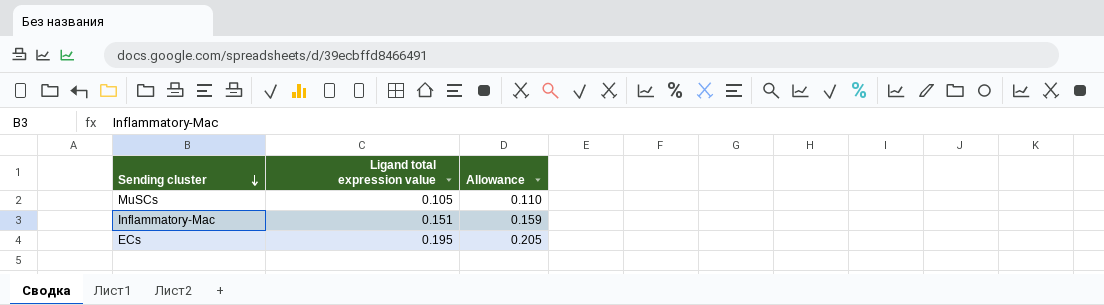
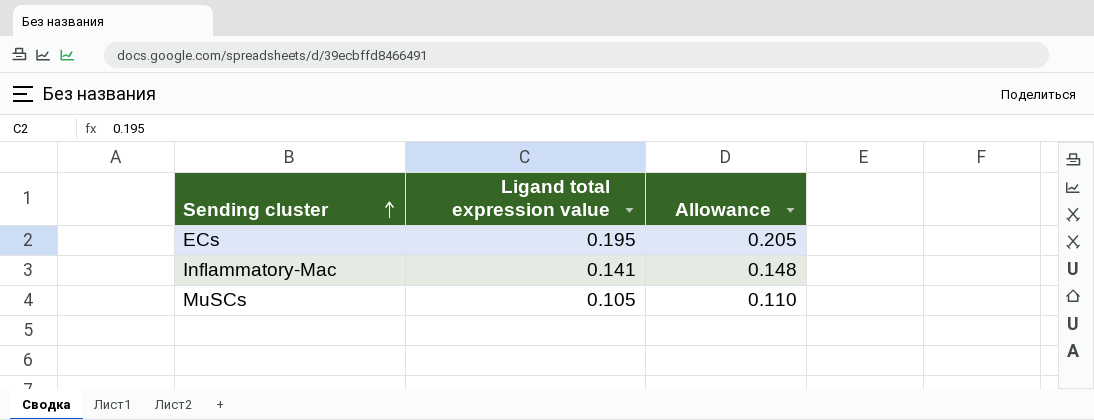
row order: Sending cluster descending -> Sending cluster ascending
Inflammatory-Mac | Ligand total expression value: 0.151 -> 0.141
Inflammatory-Mac | Allowance: 0.159 -> 0.148

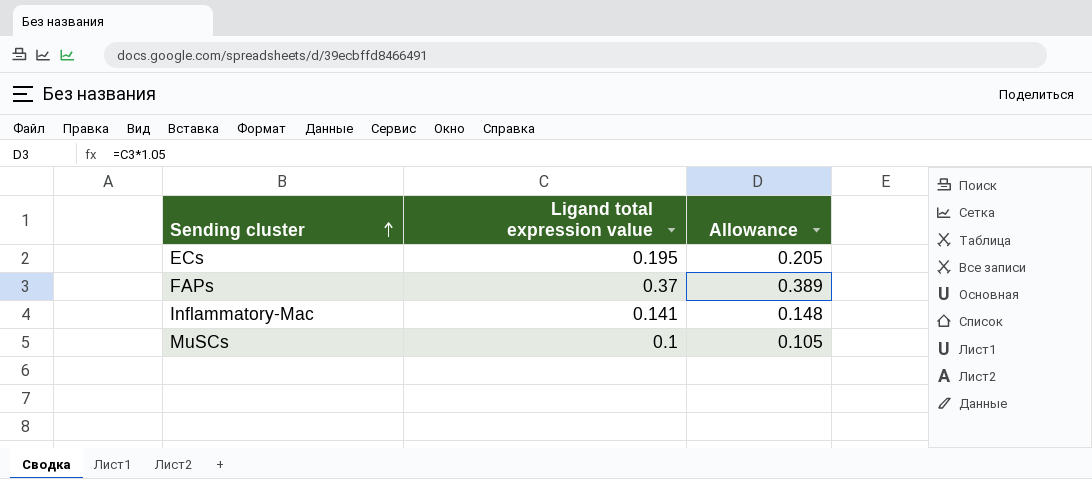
row FAPs: none -> 0.37 | 0.389
MuSCs | Ligand total expression value: 0.105 -> 0.1
MuSCs | Allowance: 0.110 -> 0.105

